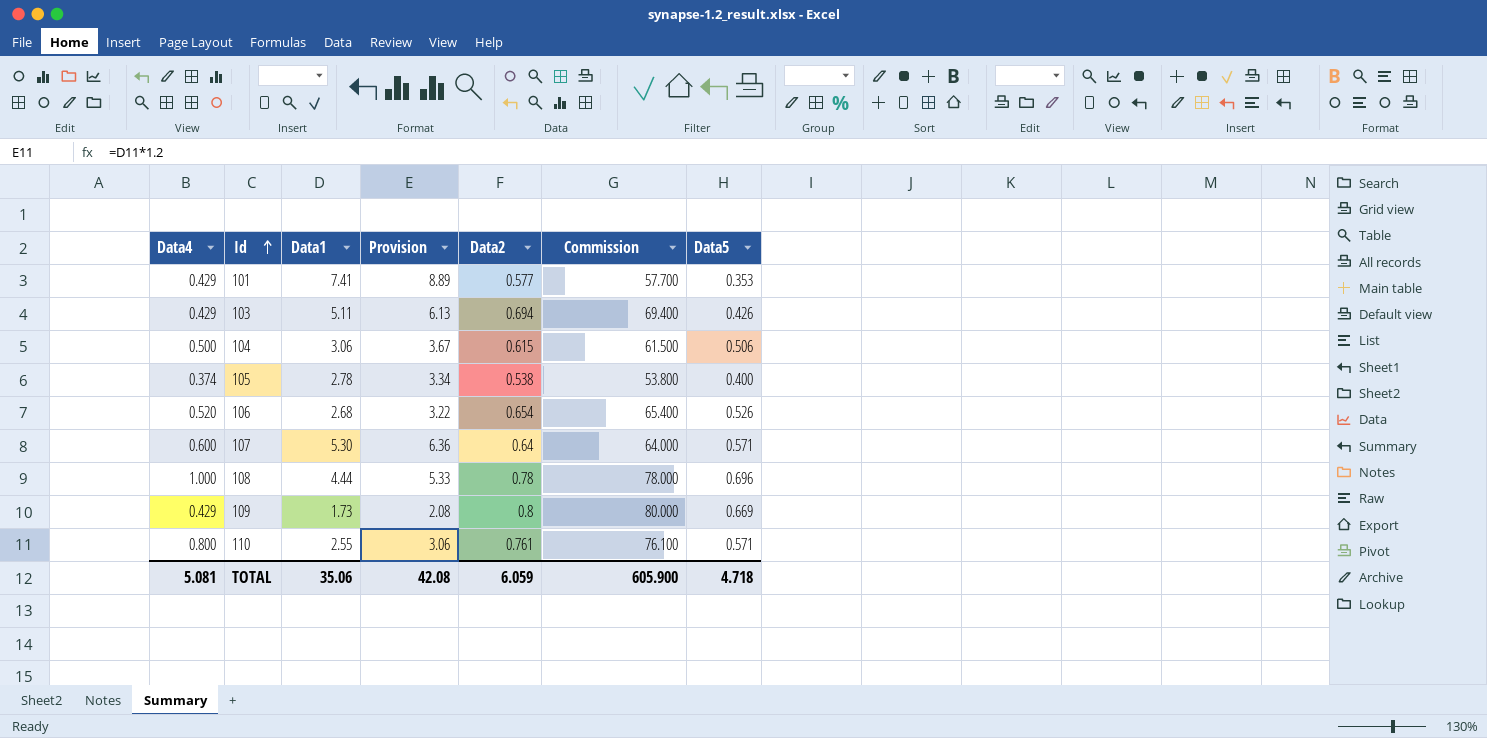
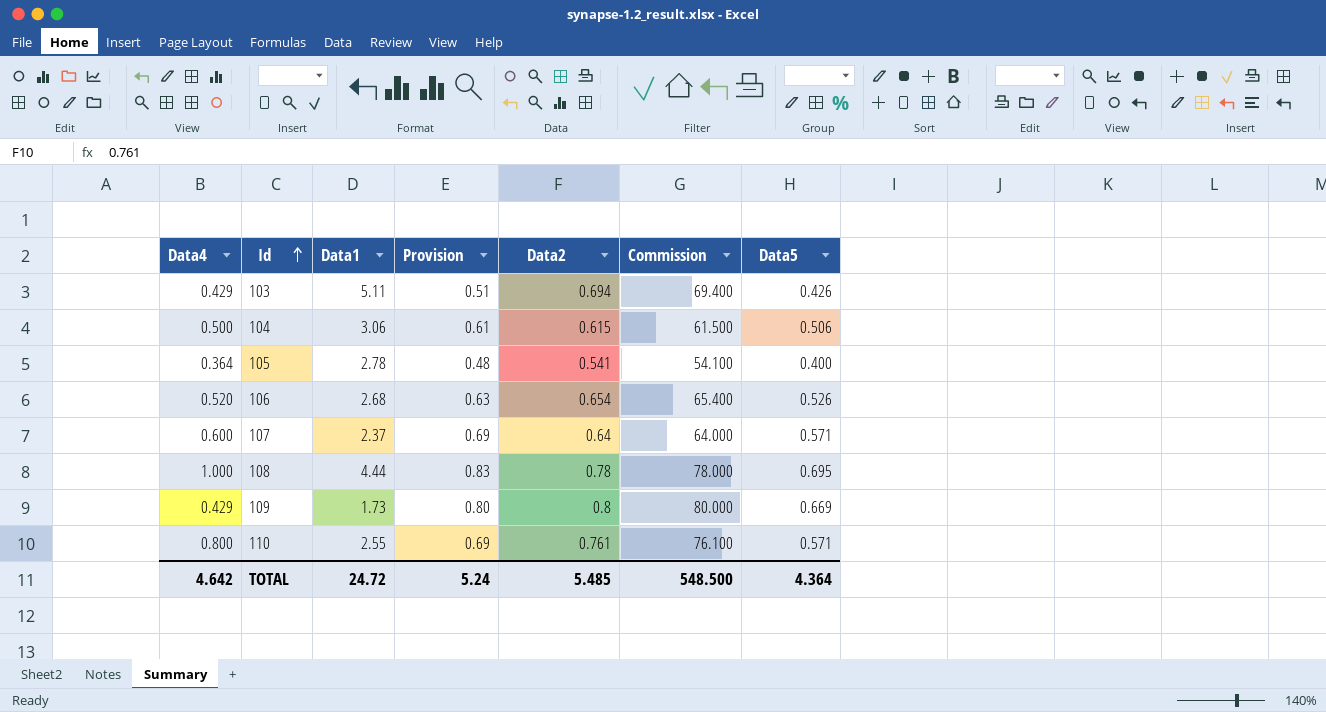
column Provision | formula: [Data1] * 1.2 -> [Data5] * 1.2
row 101: 0.429 | 7.41 | 8.89 | 0.577 | 57.700 | 0.353 -> none
105 | Data4: 0.374 -> 0.364
105 | Data2: 0.538 -> 0.541
105 | Commission: 53.800 -> 54.100
107 | Data1: 5.30 -> 2.37
108 | Data5: 0.696 -> 0.695
TOTAL | Data4: 5.081 -> 4.642
TOTAL | Data1: 35.06 -> 24.72
TOTAL | Provision: 42.08 -> 5.24
TOTAL | Data2: 6.059 -> 5.485
TOTAL | Commission: 605.900 -> 548.500
TOTAL | Data5: 4.718 -> 4.364

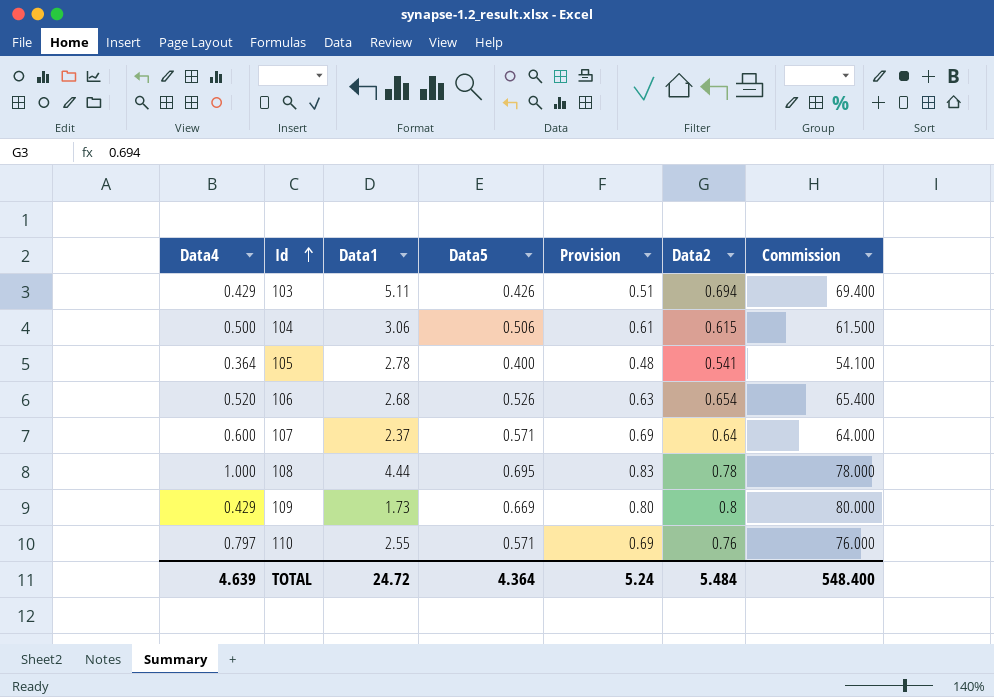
column Data5 | position: 7 -> 4
110 | Data4: 0.800 -> 0.797
110 | Data2: 0.761 -> 0.76
110 | Commission: 76.100 -> 76.000
TOTAL | Data4: 4.642 -> 4.639
TOTAL | Data2: 5.485 -> 5.484
TOTAL | Commission: 548.500 -> 548.400

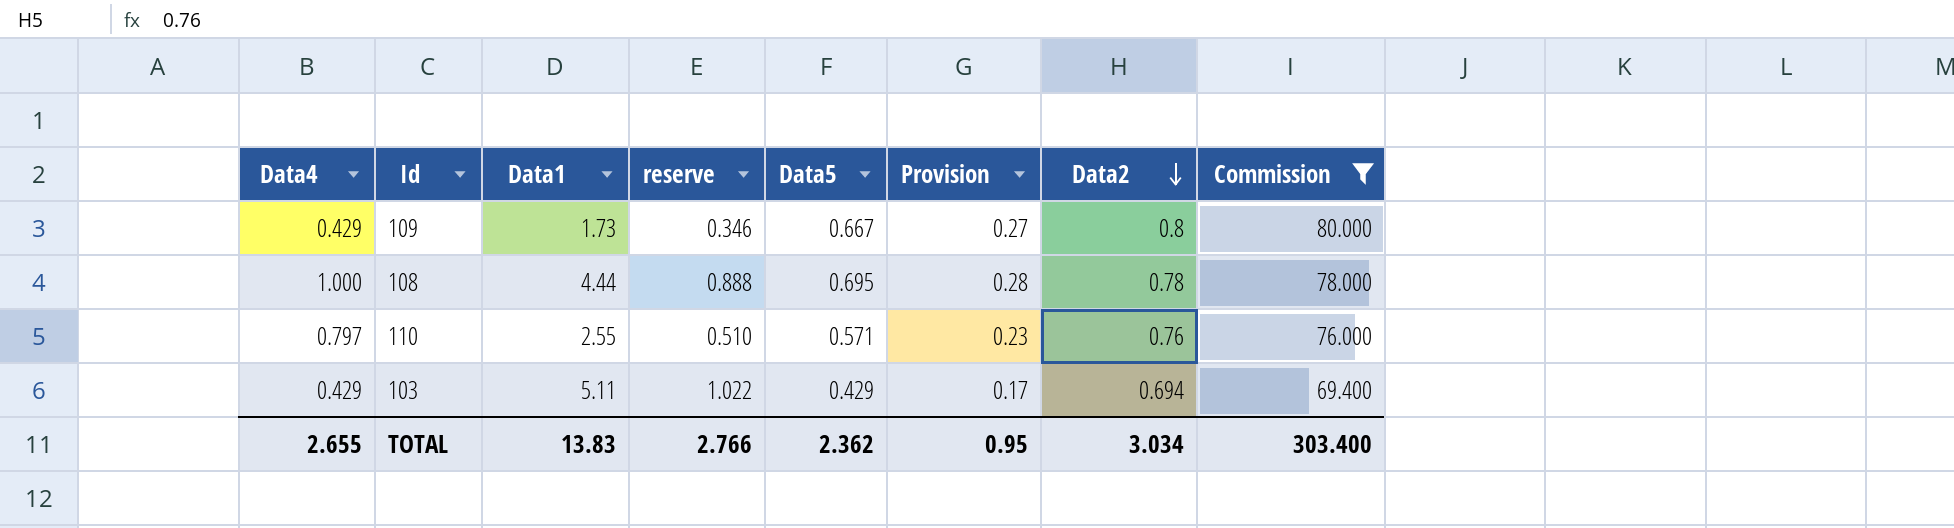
filter: none -> Commission >= 69.400
row order: Id ascending -> Data2 descending
column reserve | formula: none -> [Data1] * 0.2
column Provision | formula: [Data5] * 1.2 -> [Data5] * 0.4
109 | Data5: 0.669 -> 0.667
103 | Data5: 0.426 -> 0.429
TOTAL | Data4: 4.639 -> 2.655
TOTAL | Data1: 24.72 -> 13.83
TOTAL | Data5: 4.364 -> 2.362
TOTAL | Provision: 5.24 -> 0.95
TOTAL | Data2: 5.484 -> 3.034
TOTAL | Commission: 548.400 -> 303.400

